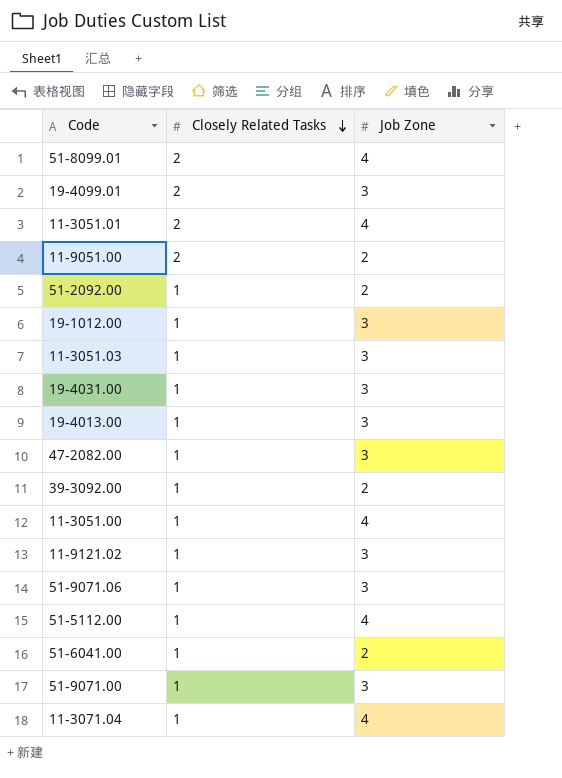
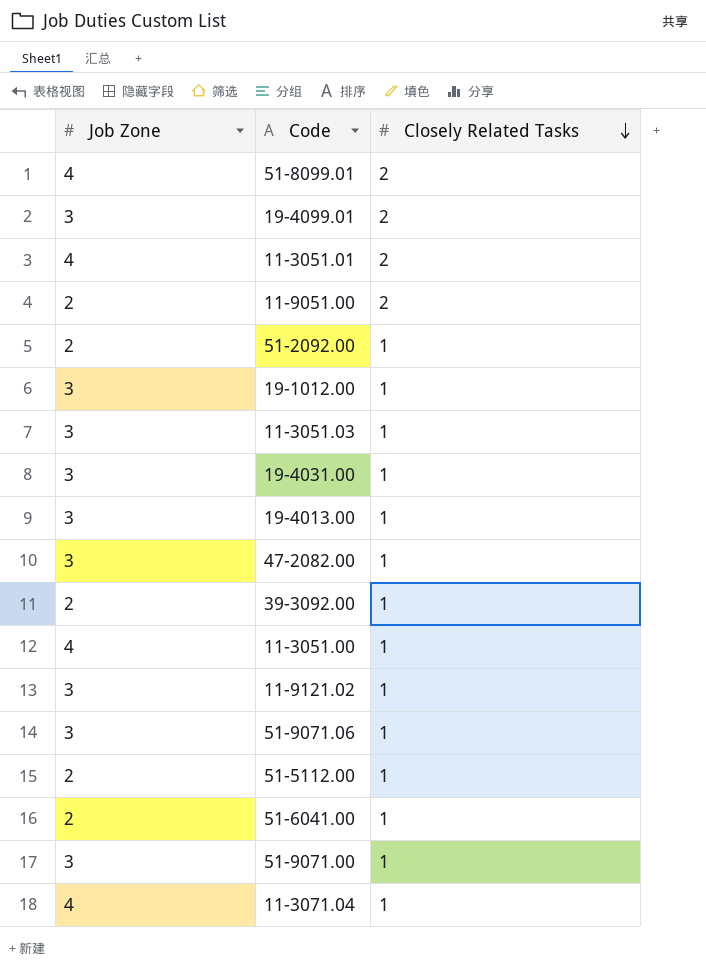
column Job Zone | position: 3 -> 1
51-5112.00 | Job Zone: 4 -> 2

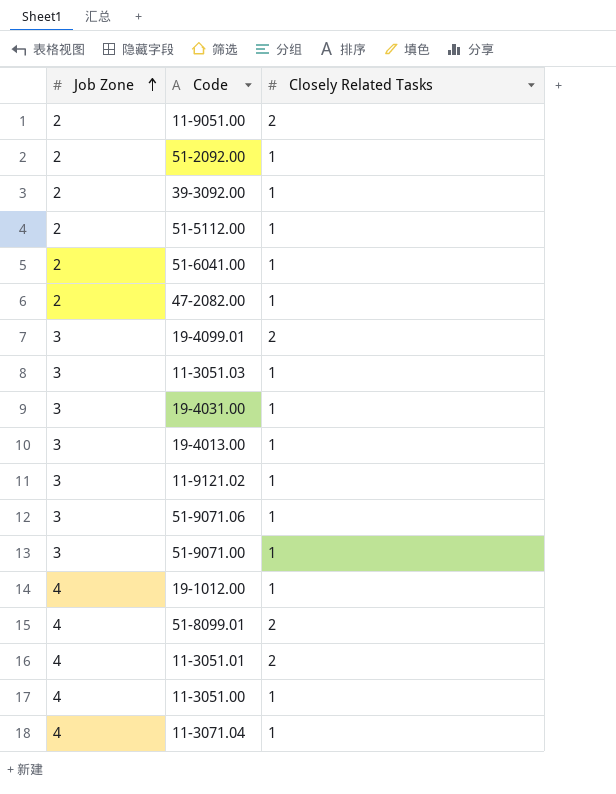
row order: Closely Related Tasks descending -> Job Zone ascending
47-2082.00 | Job Zone: 3 -> 2
19-1012.00 | Job Zone: 3 -> 4

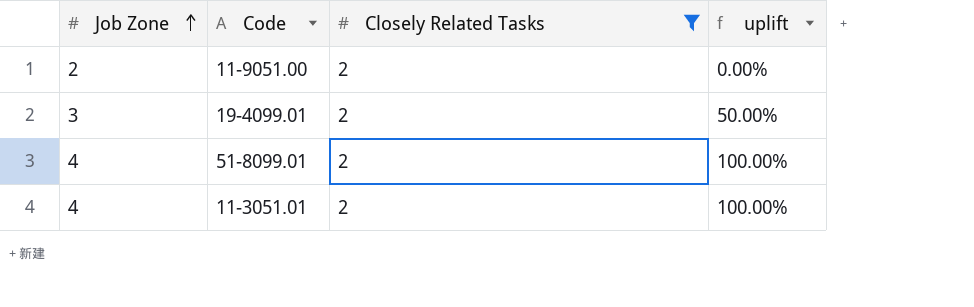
filter: none -> Closely Related Tasks = 2
column uplift | formula: none -> ([Job Zone] - [Closely Related Tasks]) / [Closely Related Tasks]

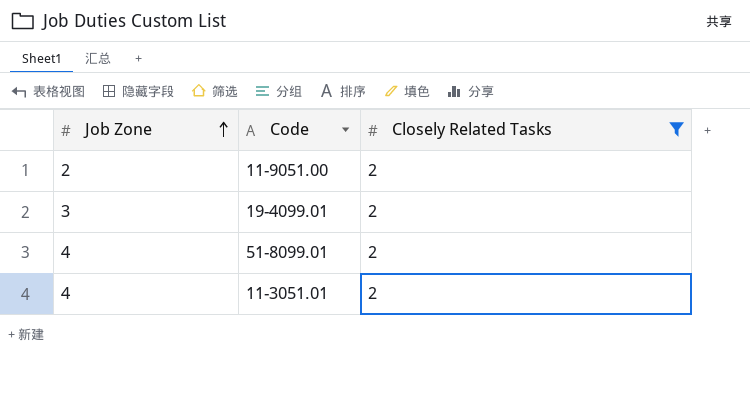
column uplift | formula: ([Job Zone] - [Closely Related Tasks]) / [Closely Related Tasks] -> none

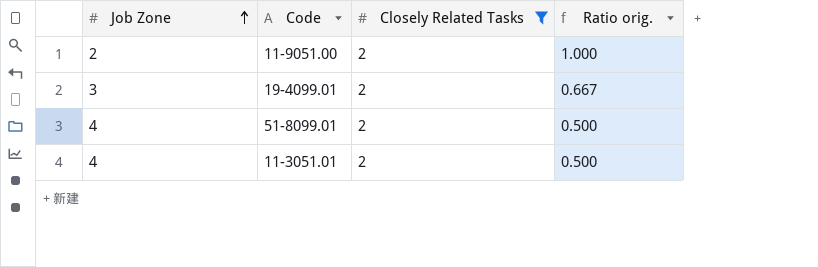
column Ratio orig. | formula: none -> [Closely Related Tasks] / [Job Zone]

